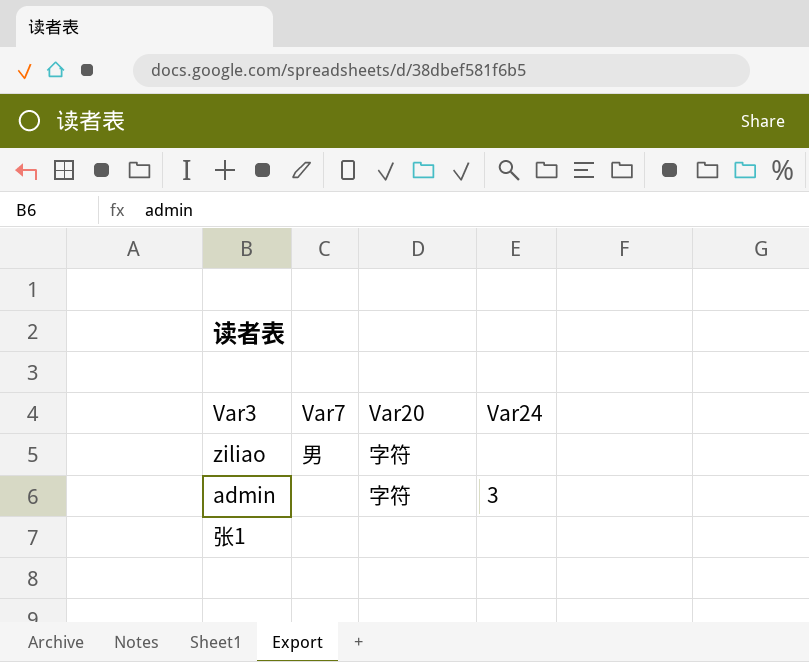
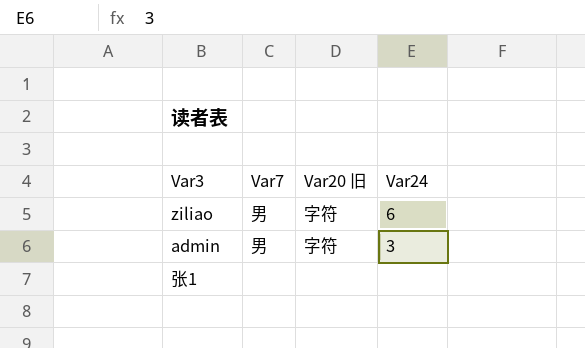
column name: Var20 -> Var20 旧
ziliao | Var24: none -> 6
admin | Var7: none -> 男

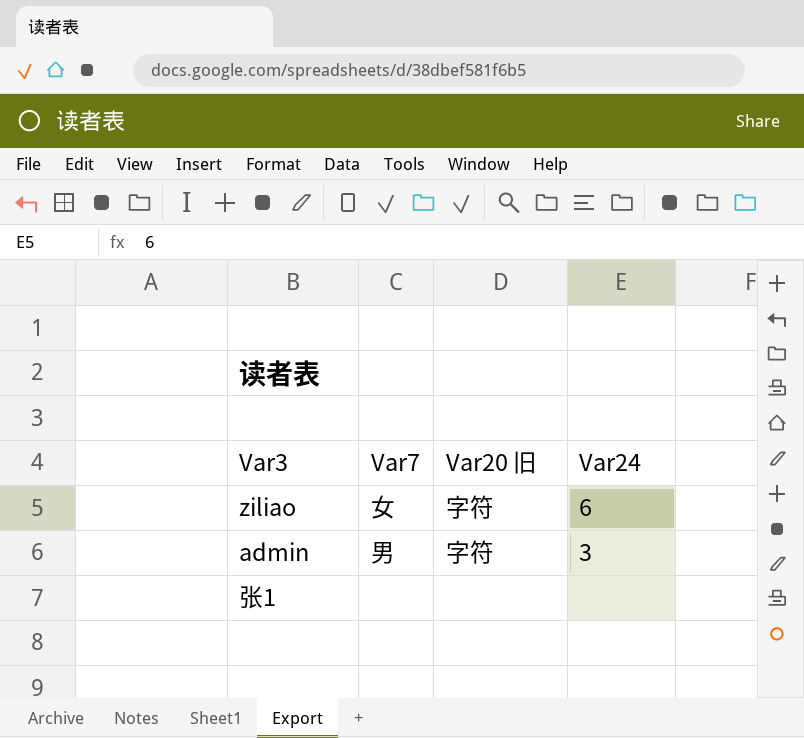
ziliao | Var7: 男 -> 女

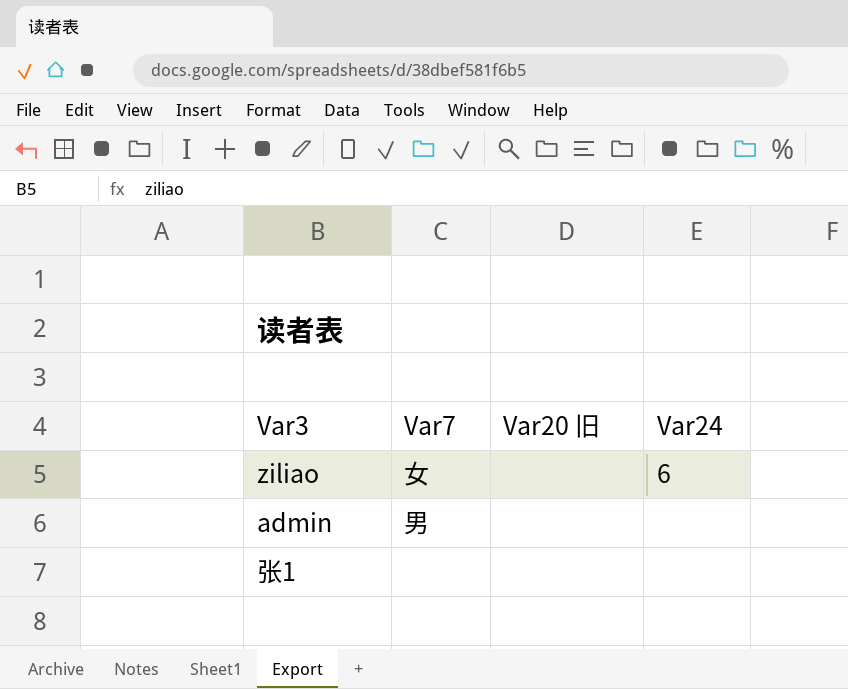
ziliao | Var20 旧: 字符 -> none
admin | Var20 旧: 字符 -> none
admin | Var24: 3 -> none

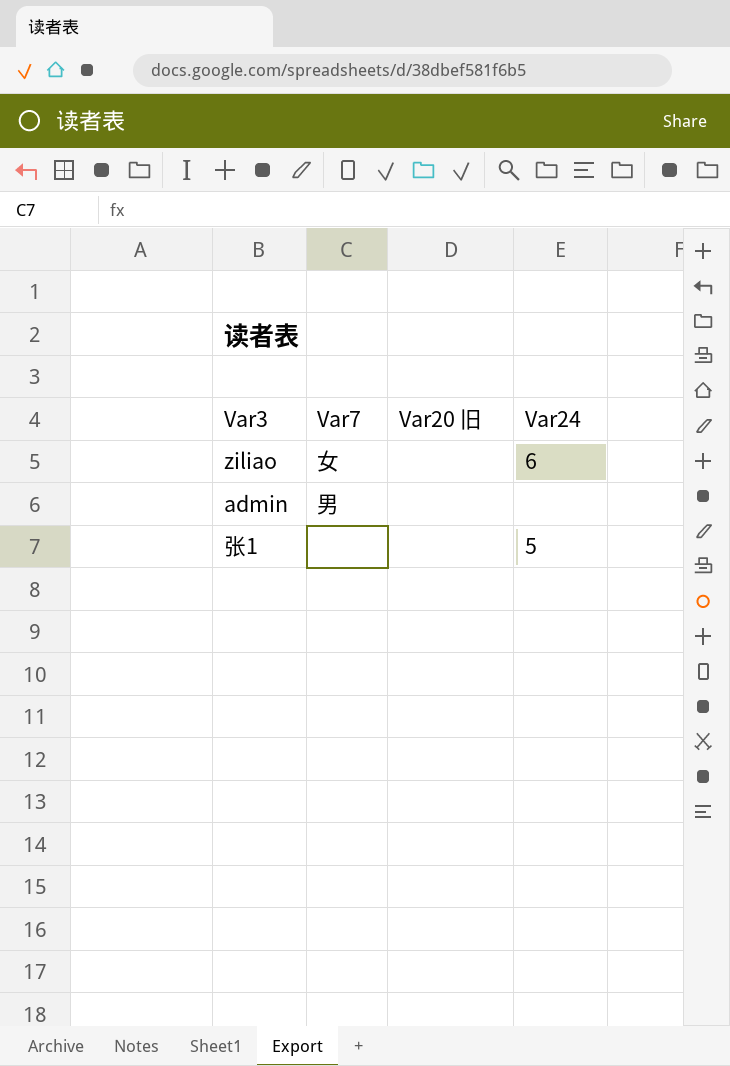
张1 | Var24: none -> 5

